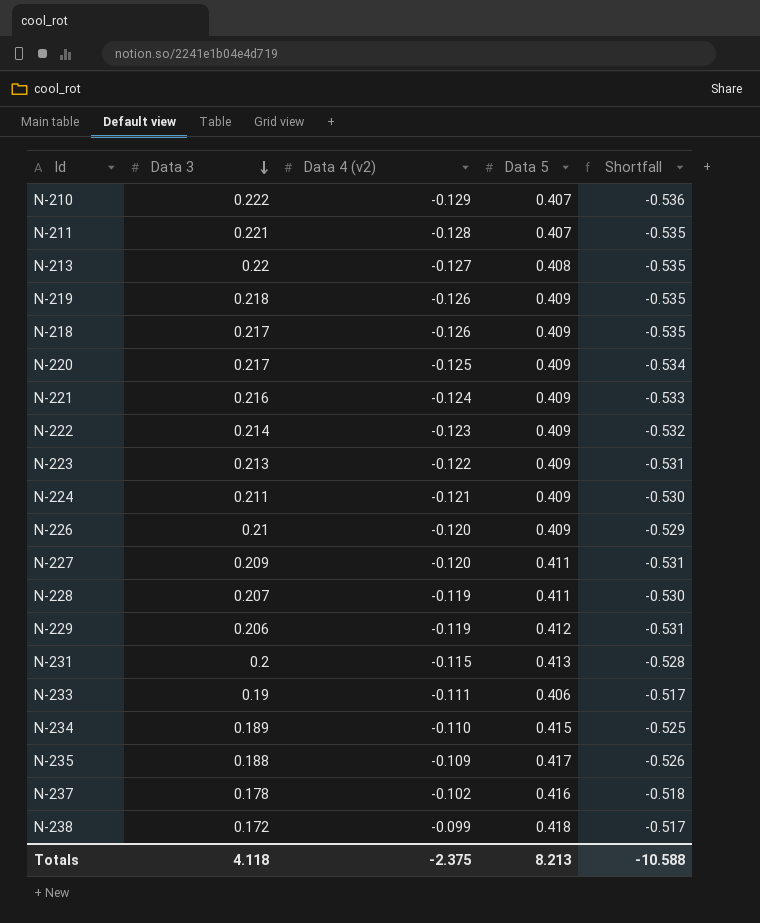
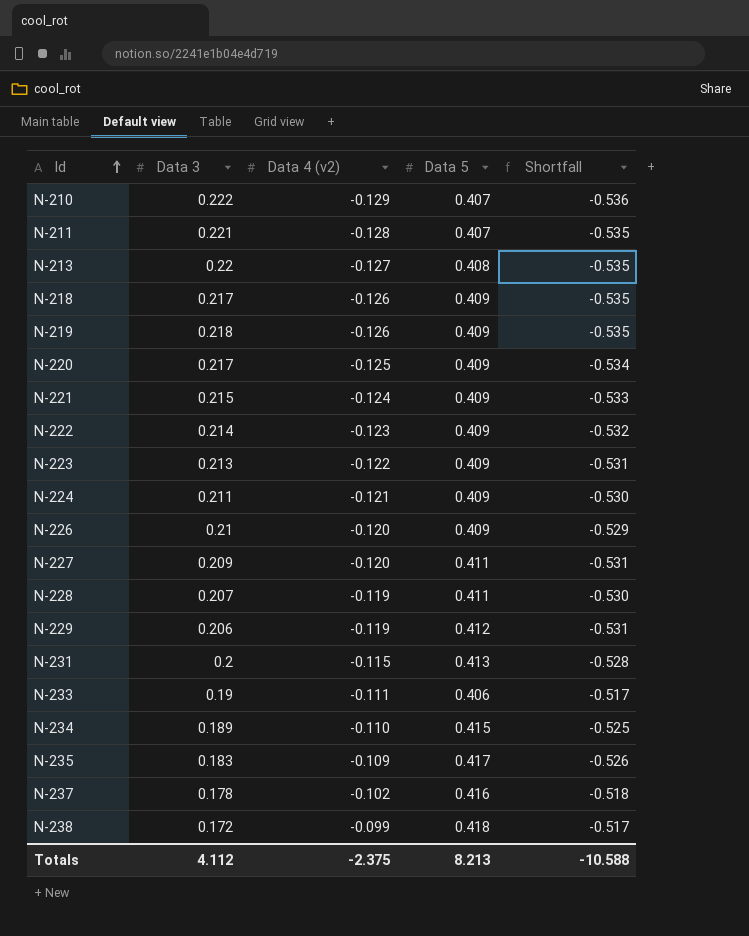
row order: Data 3 descending -> Id ascending
N-221 | Data 3: 0.216 -> 0.215
N-235 | Data 3: 0.188 -> 0.183
Totals | Data 3: 4.118 -> 4.112

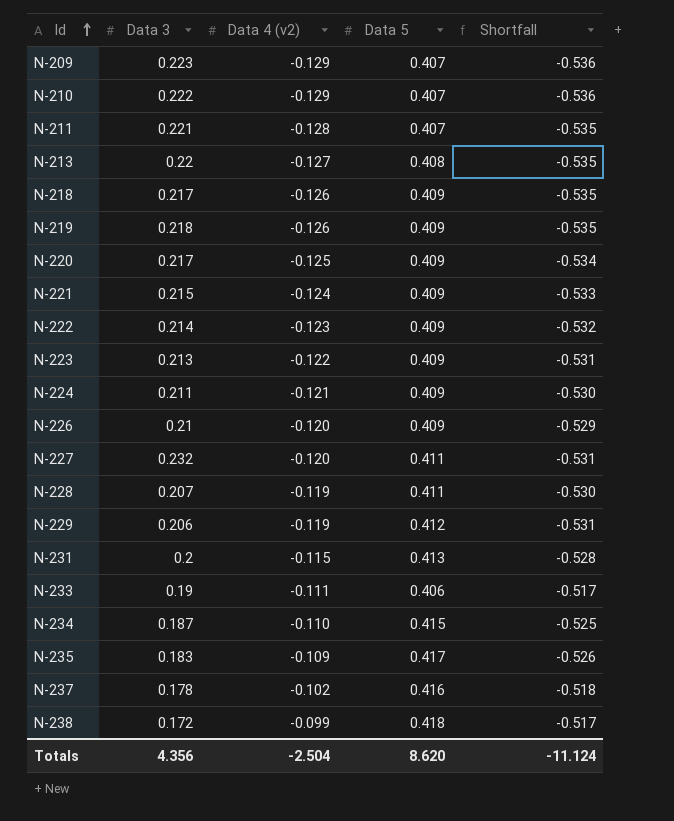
row N-209: none -> 0.223 | -0.129 | 0.407 | -0.536
N-227 | Data 3: 0.209 -> 0.232
N-234 | Data 3: 0.189 -> 0.187
Totals | Data 3: 4.112 -> 4.356
Totals | Data 4 (v2): -2.375 -> -2.504
Totals | Data 5: 8.213 -> 8.620
Totals | Shortfall: -10.588 -> -11.124

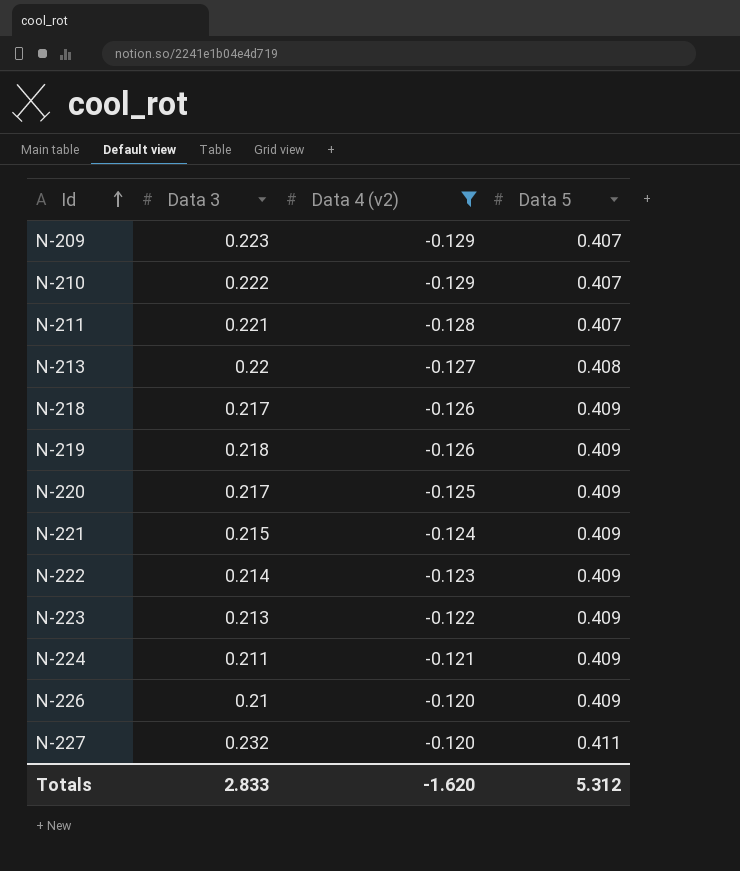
filter: none -> Data 4 (v2) <= -0.120
column Shortfall | formula: [Data 4 (v2)] - [Data 5] -> none
Totals | Data 3: 4.356 -> 2.833
Totals | Data 4 (v2): -2.504 -> -1.620
Totals | Data 5: 8.620 -> 5.312

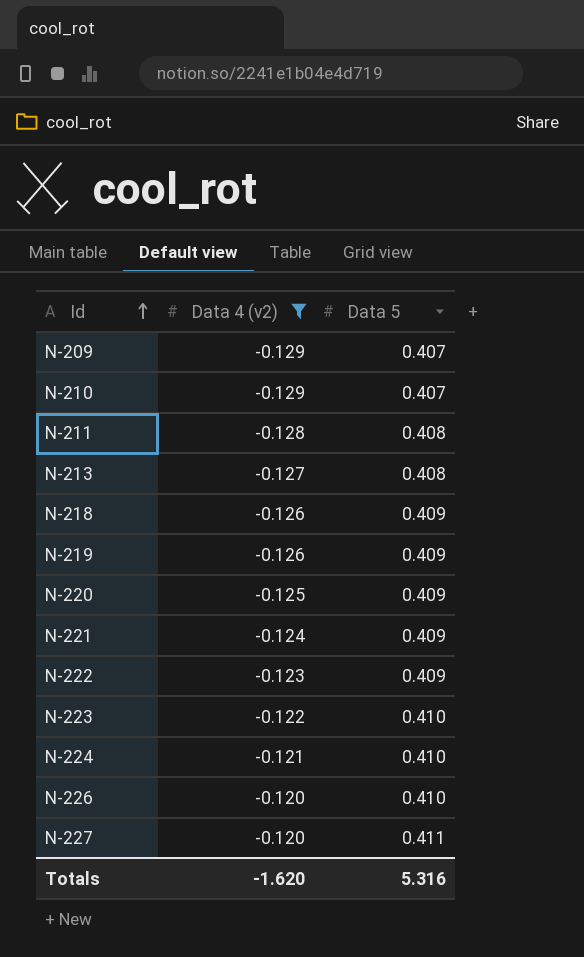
column Data 3 | position: 2 -> none
N-211 | Data 5: 0.407 -> 0.408
N-223 | Data 5: 0.409 -> 0.410
N-224 | Data 5: 0.409 -> 0.410
N-226 | Data 5: 0.409 -> 0.410
Totals | Data 5: 5.312 -> 5.316

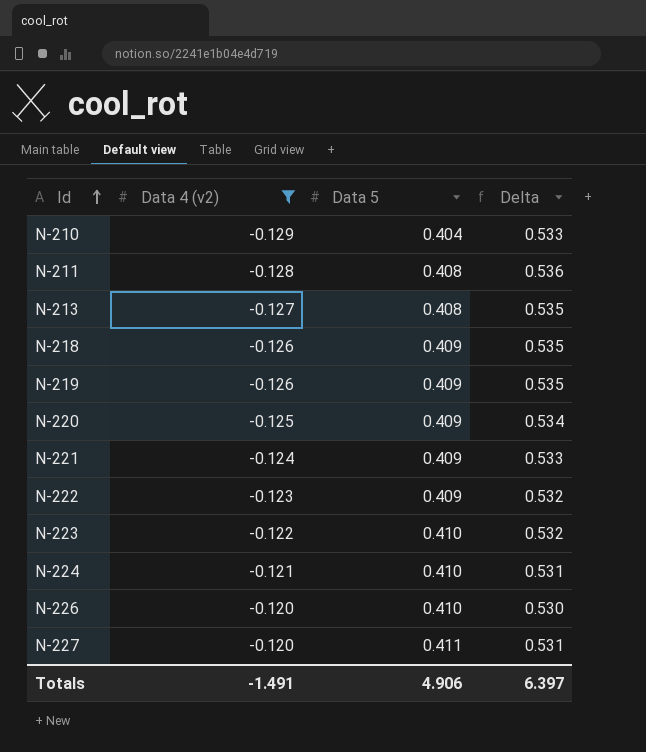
column Delta | formula: none -> [Data 5] - [Data 4 (v2)]
row N-209: -0.129 | 0.407 -> none
N-210 | Data 5: 0.407 -> 0.404
Totals | Data 4 (v2): -1.620 -> -1.491
Totals | Data 5: 5.316 -> 4.906

